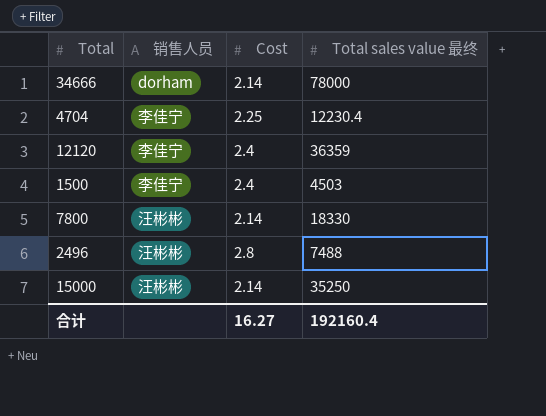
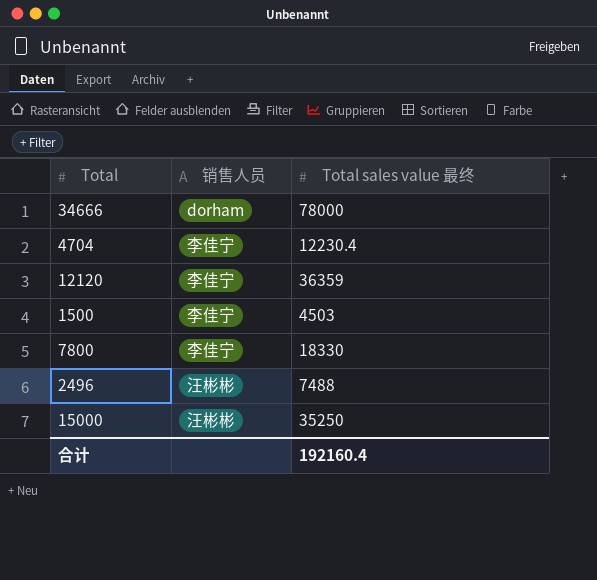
column Cost | position: 3 -> none
7800 | 销售人员: 汪彬彬 -> 李佳宁

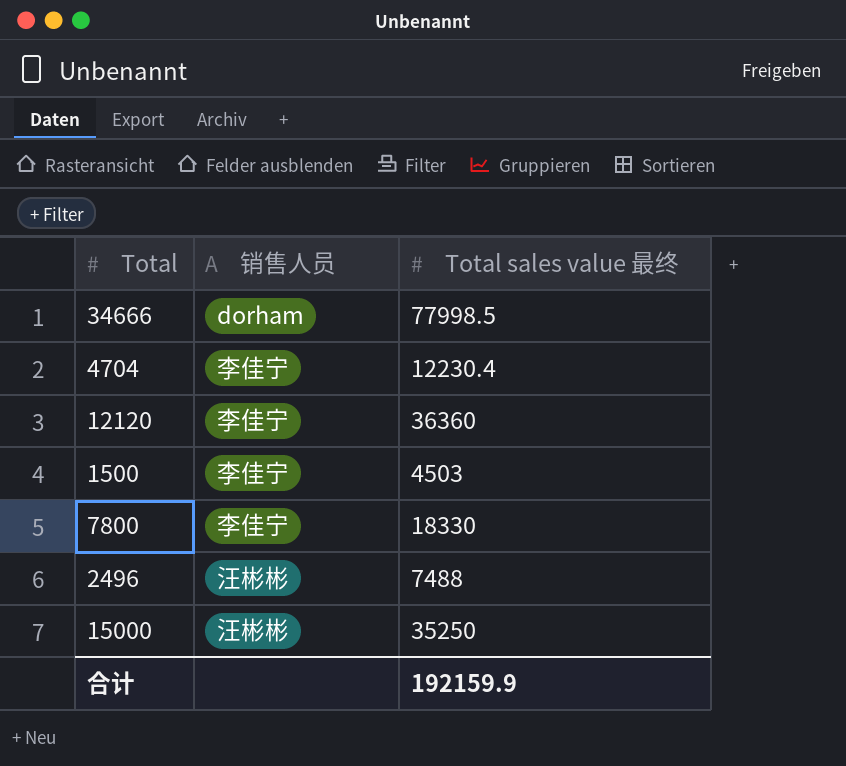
34666 | Total sales value 最终: 78000 -> 77998.5
12120 | Total sales value 最终: 36359 -> 36360
合计 | Total sales value 最终: 192160.4 -> 192159.9

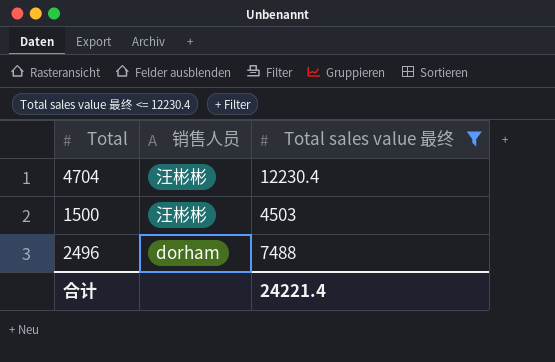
filter: none -> Total sales value 最终 <= 12230.4
4704 | 销售人员: 李佳宁 -> 汪彬彬
1500 | 销售人员: 李佳宁 -> 汪彬彬
2496 | 销售人员: 汪彬彬 -> dorham
合计 | Total sales value 最终: 192159.9 -> 24221.4

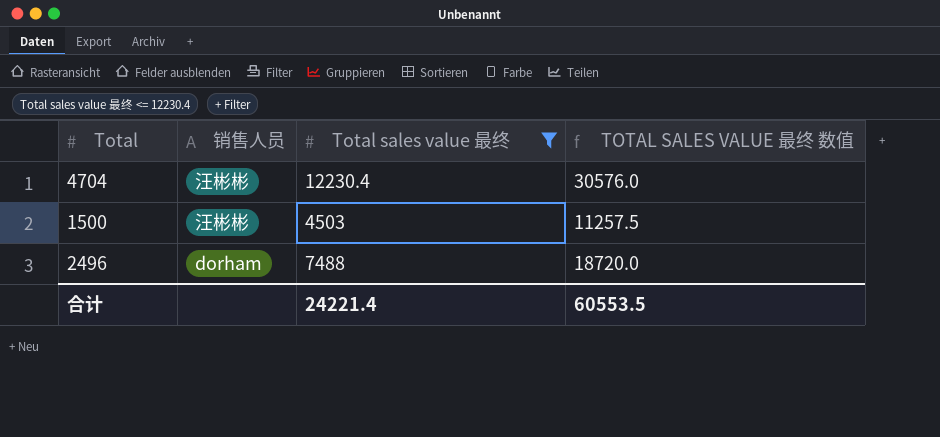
column TOTAL SALES VALUE 最终 数值 | formula: none -> [Total sales value 最终] * 2.5

